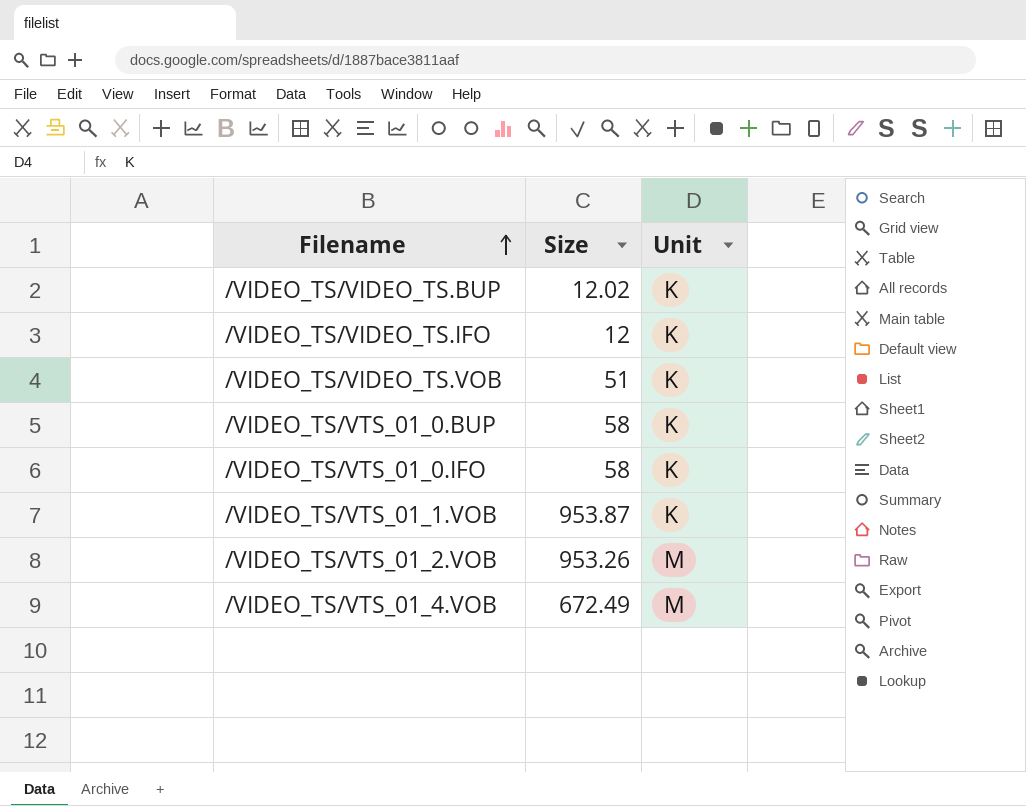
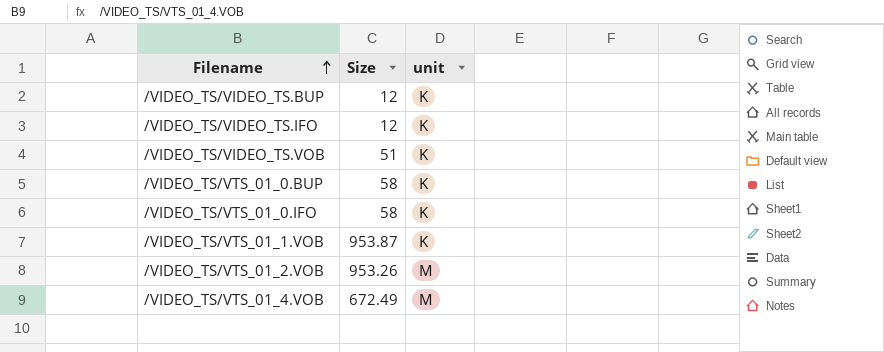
column name: Unit -> unit
/VIDEO_TS/VIDEO_TS.BUP | Size: 12.02 -> 12

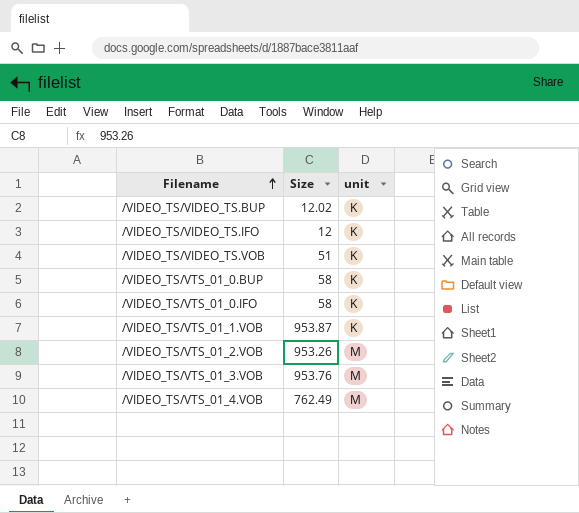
/VIDEO_TS/VIDEO_TS.BUP | Size: 12 -> 12.02
row /VIDEO_TS/VTS_01_3.VOB: none -> 953.76 | M
/VIDEO_TS/VTS_01_4.VOB | Size: 672.49 -> 762.49

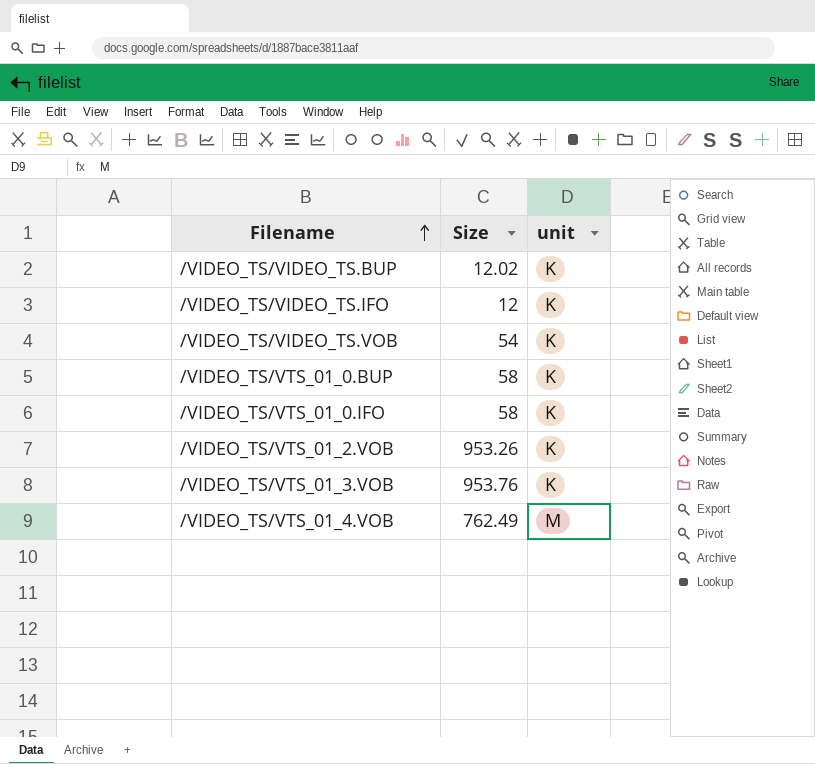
row /VIDEO_TS/VTS_01_1.VOB: 953.87 | K -> none
/VIDEO_TS/VIDEO_TS.VOB | Size: 51 -> 54
/VIDEO_TS/VTS_01_2.VOB | unit: M -> K
/VIDEO_TS/VTS_01_3.VOB | unit: M -> K

